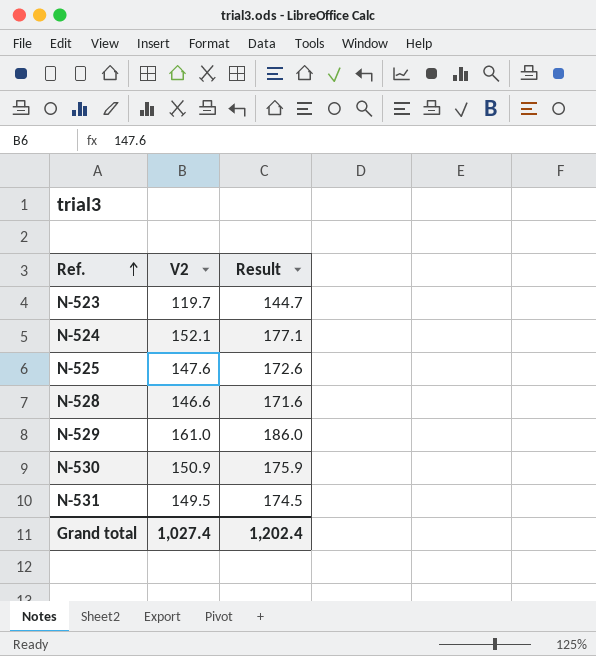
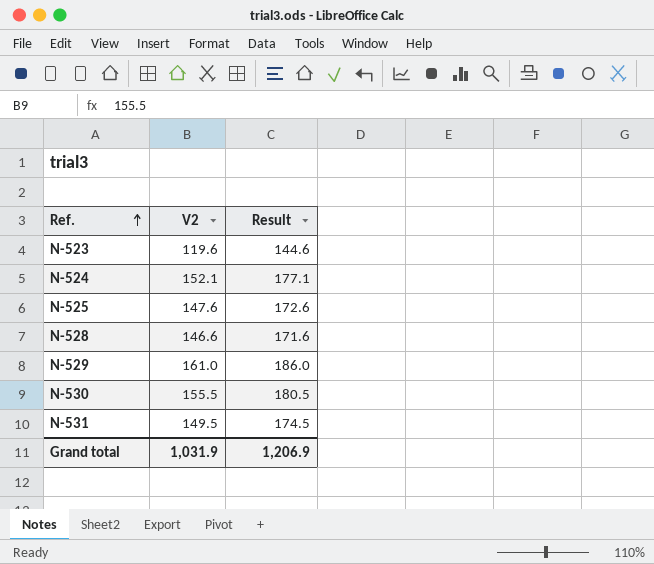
N-523 | V2: 119.7 -> 119.6
N-523 | Result: 144.7 -> 144.6
N-530 | V2: 150.9 -> 155.5
N-530 | Result: 175.9 -> 180.5
Grand total | V2: 1,027.4 -> 1,031.9
Grand total | Result: 1,202.4 -> 1,206.9

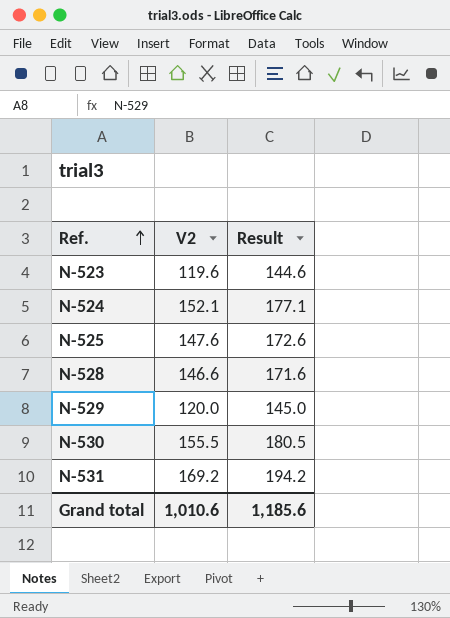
N-529 | V2: 161.0 -> 120.0
N-529 | Result: 186.0 -> 145.0
N-531 | V2: 149.5 -> 169.2
N-531 | Result: 174.5 -> 194.2
Grand total | V2: 1,031.9 -> 1,010.6
Grand total | Result: 1,206.9 -> 1,185.6

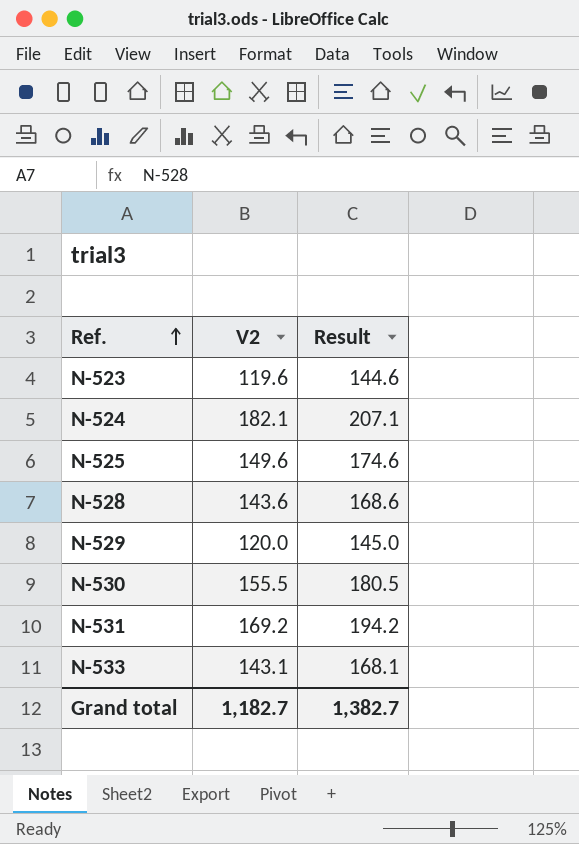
N-524 | V2: 152.1 -> 182.1
N-524 | Result: 177.1 -> 207.1
N-525 | V2: 147.6 -> 149.6
N-525 | Result: 172.6 -> 174.6
N-528 | V2: 146.6 -> 143.6
N-528 | Result: 171.6 -> 168.6
row N-533: none -> 143.1 | 168.1
Grand total | V2: 1,010.6 -> 1,182.7
Grand total | Result: 1,185.6 -> 1,382.7

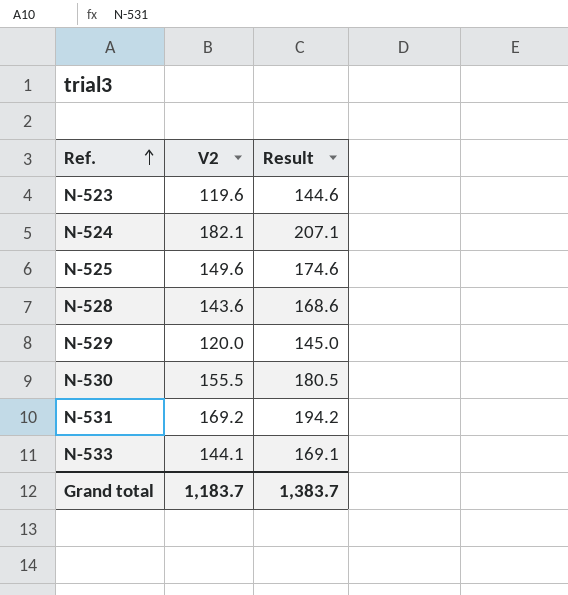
N-533 | V2: 143.1 -> 144.1
N-533 | Result: 168.1 -> 169.1
Grand total | V2: 1,182.7 -> 1,183.7
Grand total | Result: 1,382.7 -> 1,383.7

